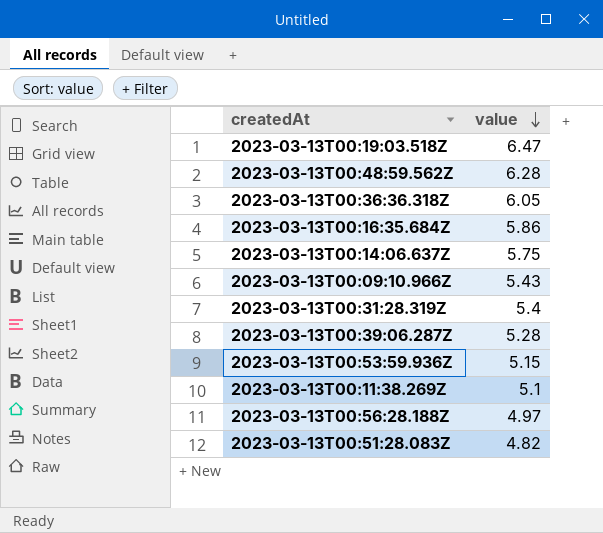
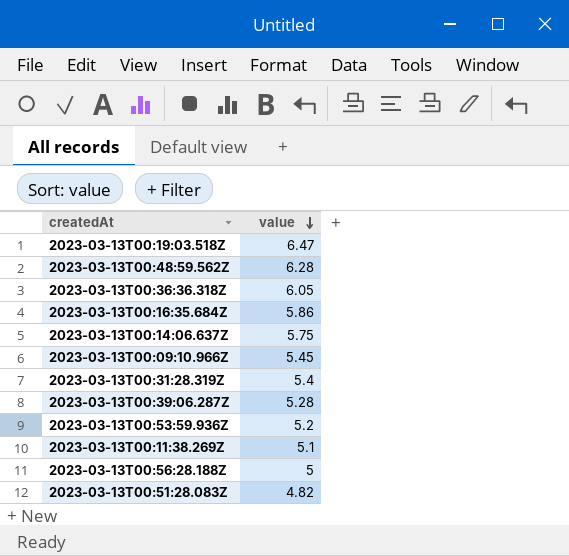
2023-03-13T00:09:10.966Z | value: 5.43 -> 5.45
2023-03-13T00:53:59.936Z | value: 5.15 -> 5.2
2023-03-13T00:56:28.188Z | value: 4.97 -> 5

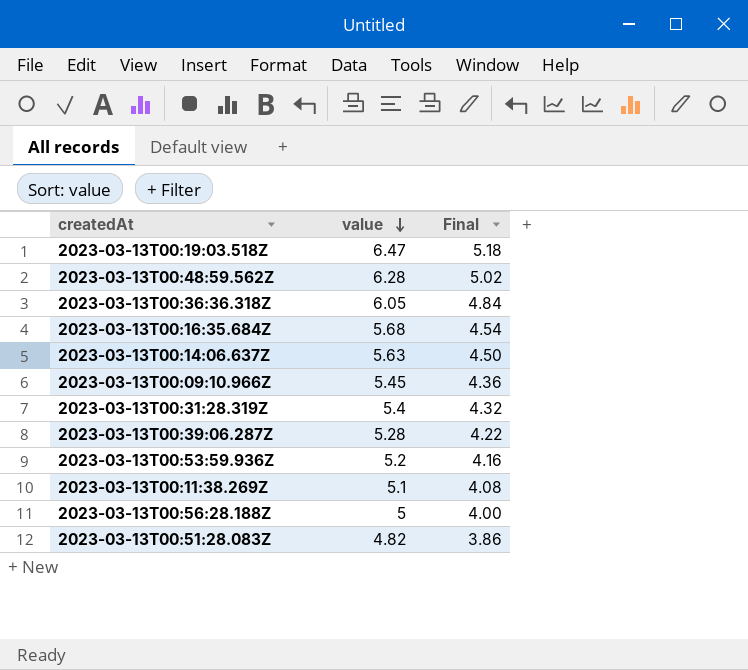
column Final | formula: none -> [value] * 0.8
2023-03-13T00:16:35.684Z | value: 5.86 -> 5.68
2023-03-13T00:14:06.637Z | value: 5.75 -> 5.63

